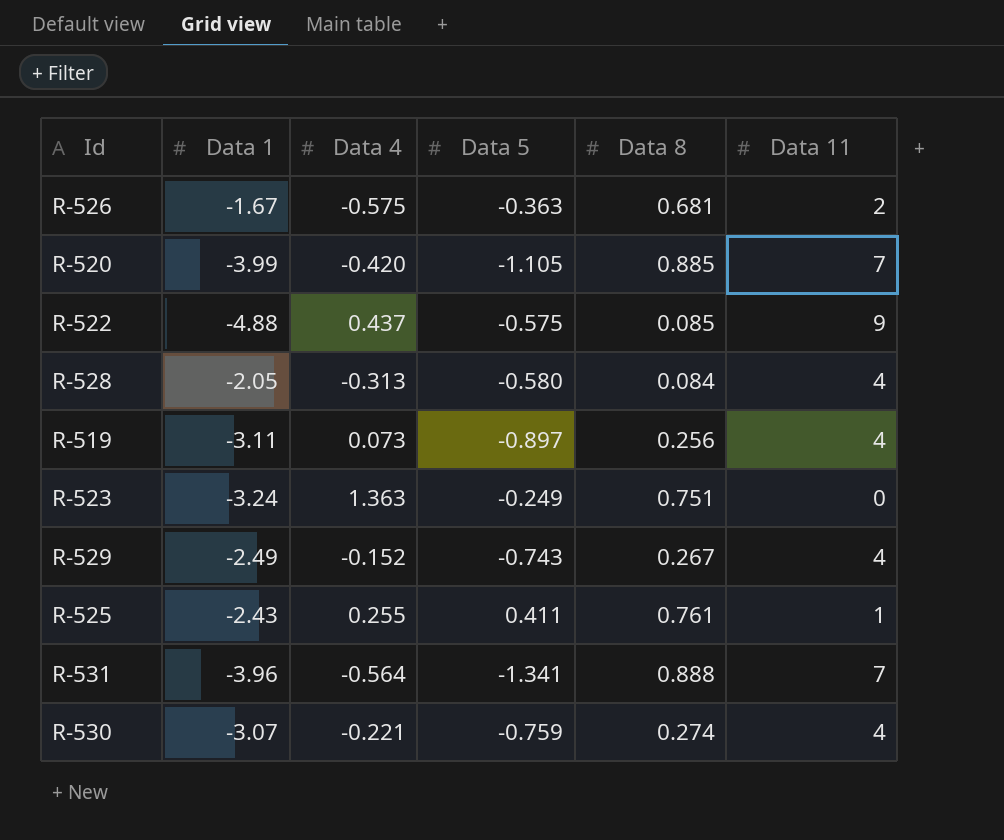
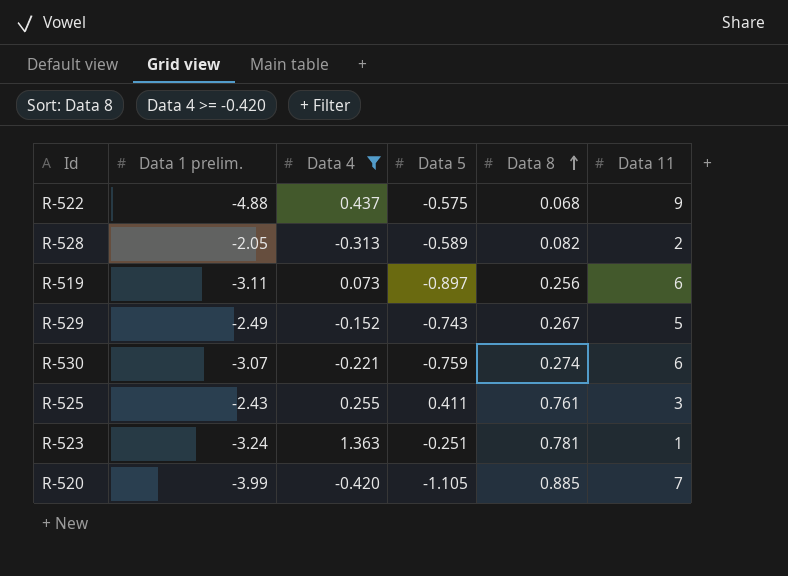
filter: none -> Data 4 >= -0.420
row order: none -> Data 8 ascending
column name: Data 1 -> Data 1 prelim.
R-522 | Data 8: 0.085 -> 0.068
R-528 | Data 5: -0.580 -> -0.589
R-528 | Data 8: 0.084 -> 0.082
R-528 | Data 11: 4 -> 2
R-519 | Data 11: 4 -> 6
R-529 | Data 11: 4 -> 5
R-530 | Data 11: 4 -> 6
R-525 | Data 11: 1 -> 3
R-523 | Data 5: -0.249 -> -0.251
R-523 | Data 8: 0.751 -> 0.781
R-523 | Data 11: 0 -> 1

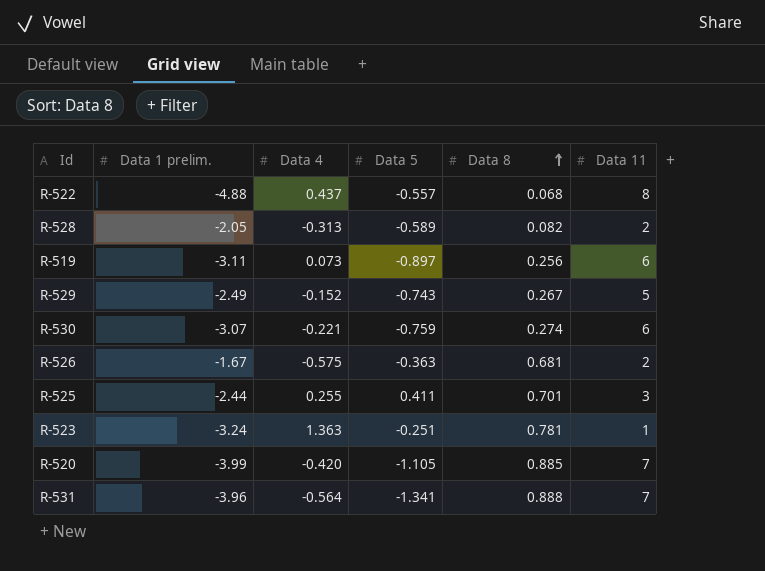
filter: Data 4 >= -0.420 -> none
R-522 | Data 5: -0.575 -> -0.557
R-522 | Data 11: 9 -> 8
R-525 | Data 1 prelim.: -2.43 -> -2.44
R-525 | Data 8: 0.761 -> 0.701

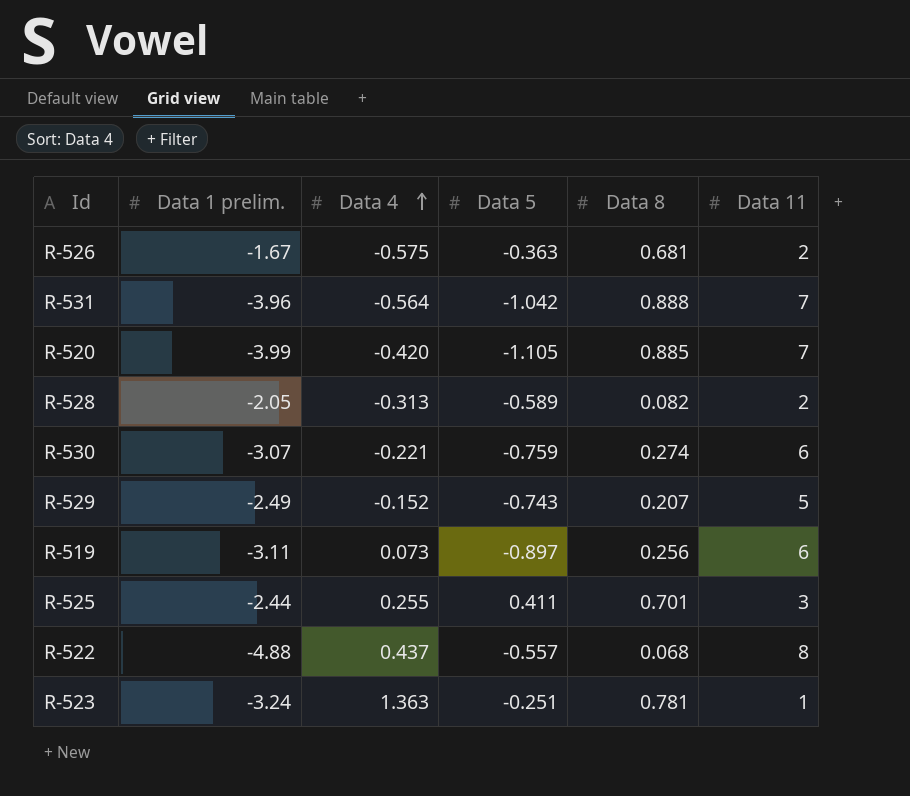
row order: Data 8 ascending -> Data 4 ascending
R-531 | Data 5: -1.341 -> -1.042
R-529 | Data 8: 0.267 -> 0.207

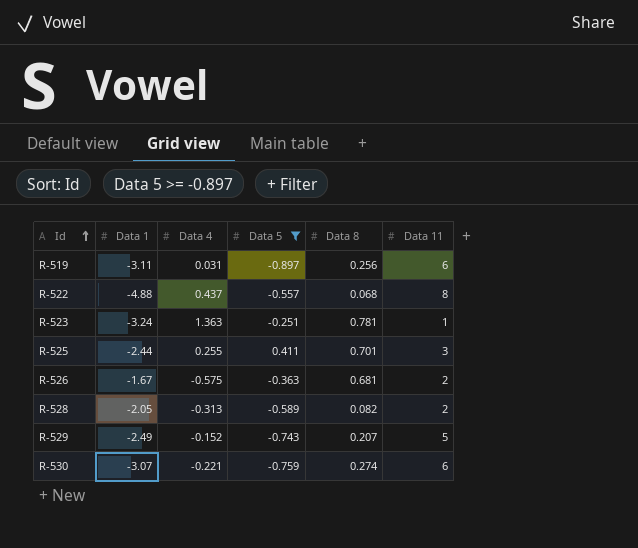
filter: none -> Data 5 >= -0.897
row order: Data 4 ascending -> Id ascending
column name: Data 1 prelim. -> Data 1
R-519 | Data 4: 0.073 -> 0.031

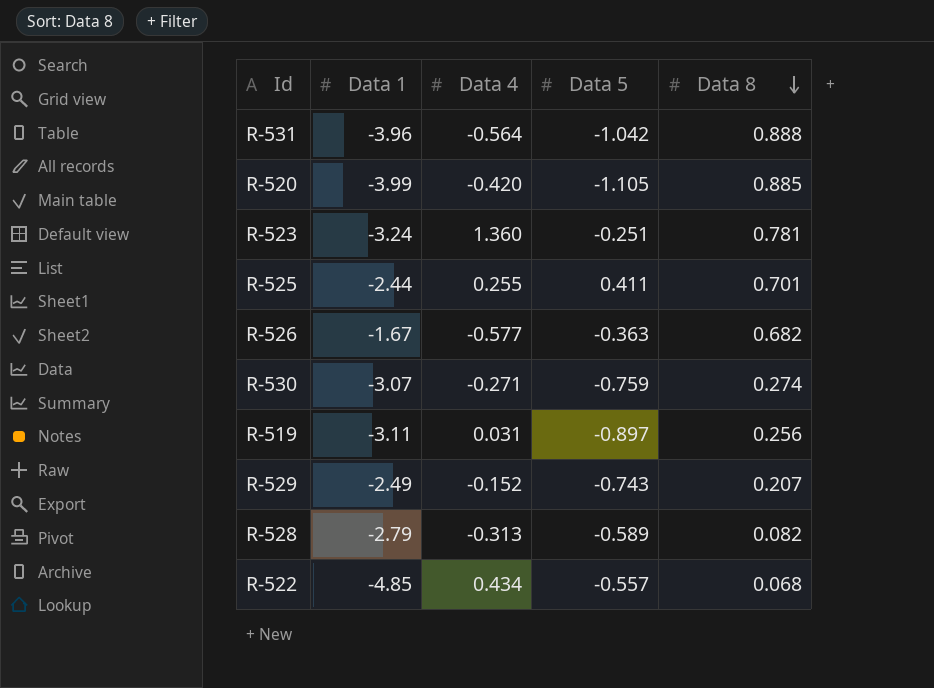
filter: Data 5 >= -0.897 -> none
row order: Id ascending -> Data 8 descending
column Data 11 | position: 6 -> none
R-523 | Data 4: 1.363 -> 1.360
R-526 | Data 4: -0.575 -> -0.577
R-526 | Data 8: 0.681 -> 0.682
R-530 | Data 4: -0.221 -> -0.271
R-528 | Data 1: -2.05 -> -2.79
R-522 | Data 1: -4.88 -> -4.85
R-522 | Data 4: 0.437 -> 0.434

